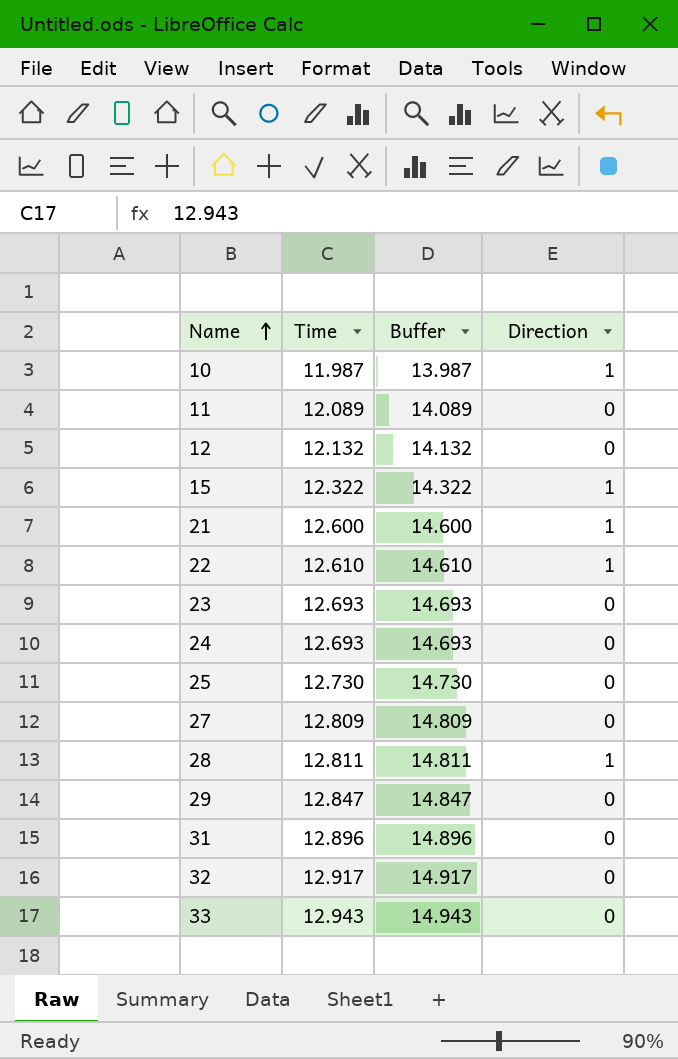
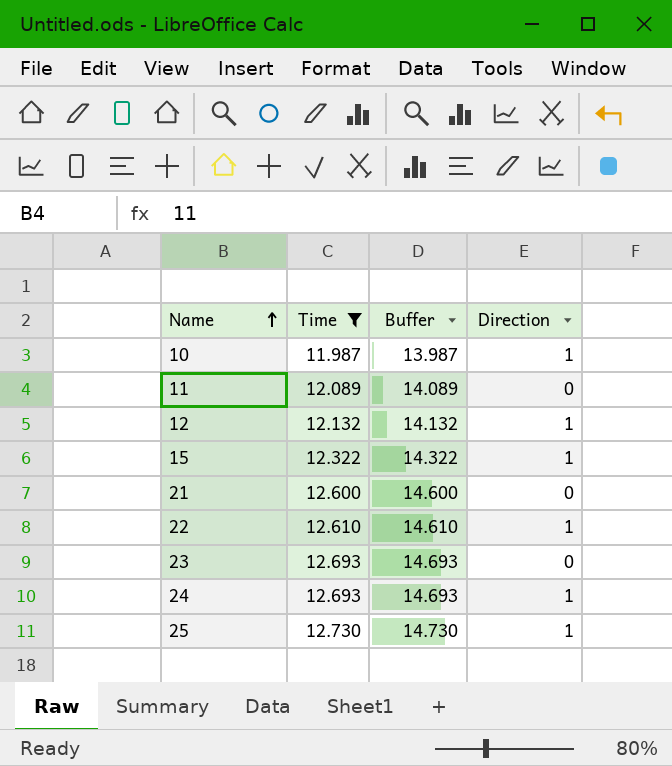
filter: none -> Time <= 12.730
12 | Direction: 0 -> 1
21 | Direction: 1 -> 0
24 | Direction: 0 -> 1
25 | Direction: 0 -> 1

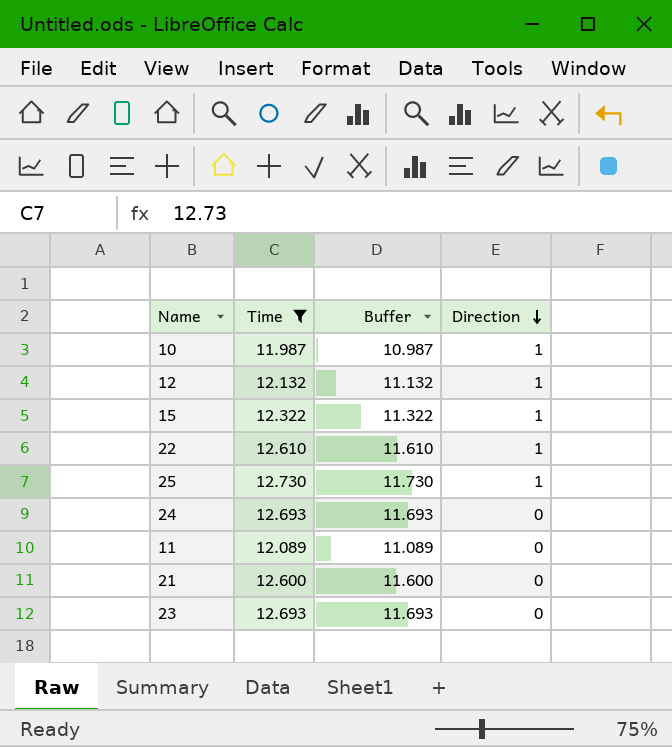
row order: Name ascending -> Direction descending
column Buffer | formula: [Time] + 2 -> [Time] - 1
24 | Direction: 1 -> 0

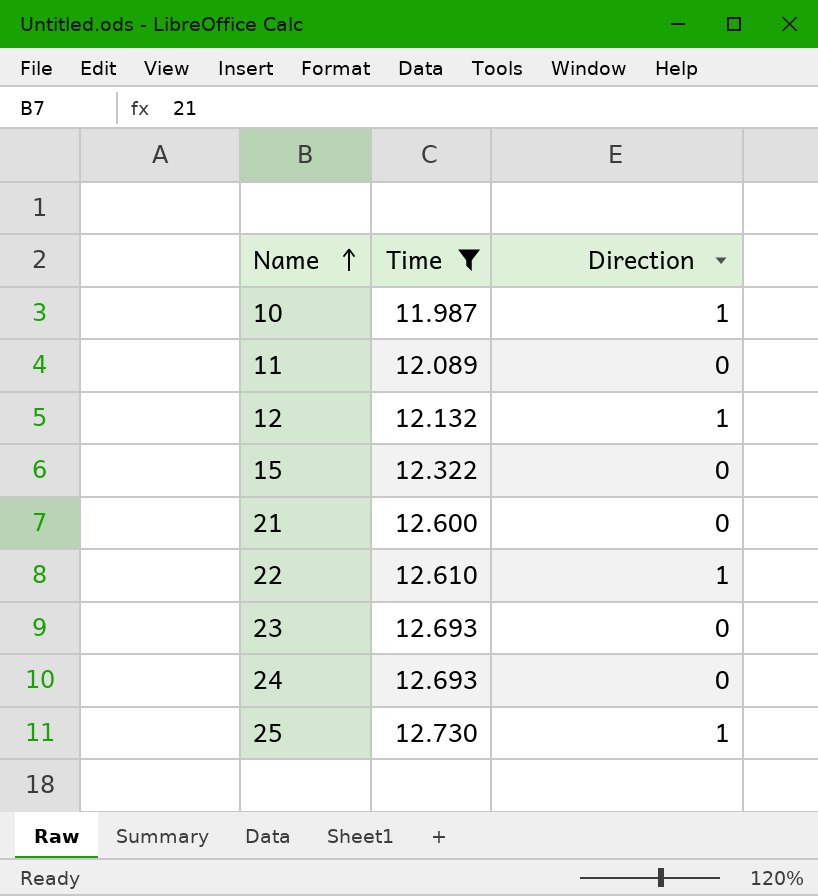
row order: Direction descending -> Name ascending
column Buffer | formula: [Time] - 1 -> none
15 | Direction: 1 -> 0

